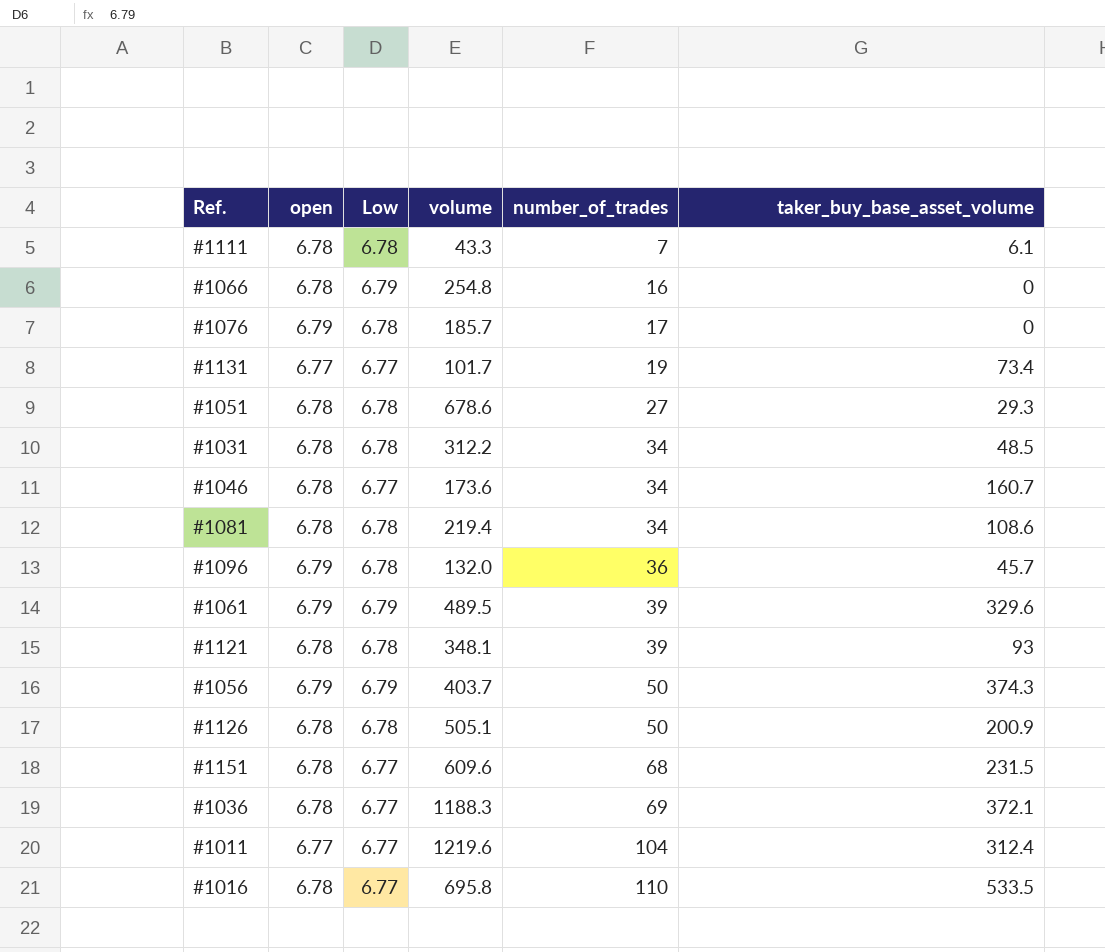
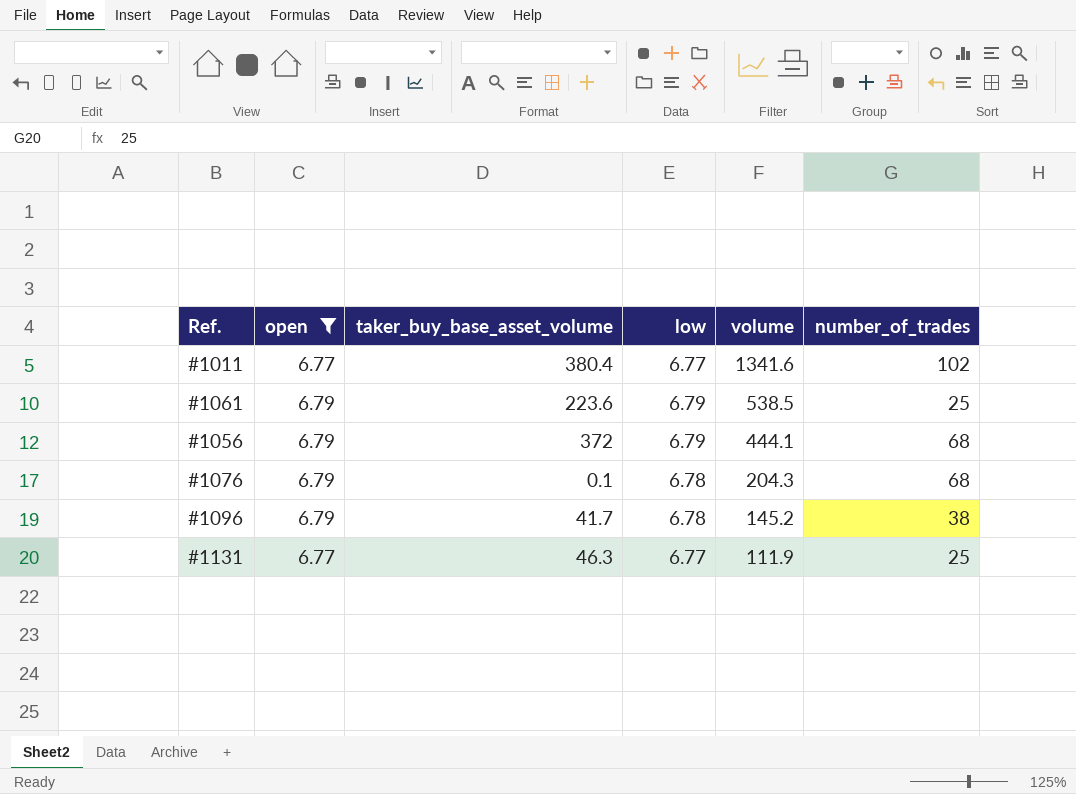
filter: none -> open != 6.78
row order: number_of_trades ascending -> volume descending
column taker_buy_base_asset_volume | position: 6 -> 3
column name: Low -> low
#1011 | taker_buy_base_asset_volume: 312.4 -> 380.4
#1011 | volume: 1219.6 -> 1341.6
#1011 | number_of_trades: 104 -> 102
#1061 | taker_buy_base_asset_volume: 329.6 -> 223.6
#1061 | volume: 489.5 -> 538.5
#1061 | number_of_trades: 39 -> 25
#1056 | taker_buy_base_asset_volume: 374.3 -> 372
#1056 | volume: 403.7 -> 444.1
#1056 | number_of_trades: 50 -> 68
#1076 | taker_buy_base_asset_volume: 0 -> 0.1
#1076 | volume: 185.7 -> 204.3
#1076 | number_of_trades: 17 -> 68
#1096 | taker_buy_base_asset_volume: 45.7 -> 41.7
#1096 | volume: 132.0 -> 145.2
#1096 | number_of_trades: 36 -> 38
#1131 | taker_buy_base_asset_volume: 73.4 -> 46.3
#1131 | volume: 101.7 -> 111.9
#1131 | number_of_trades: 19 -> 25

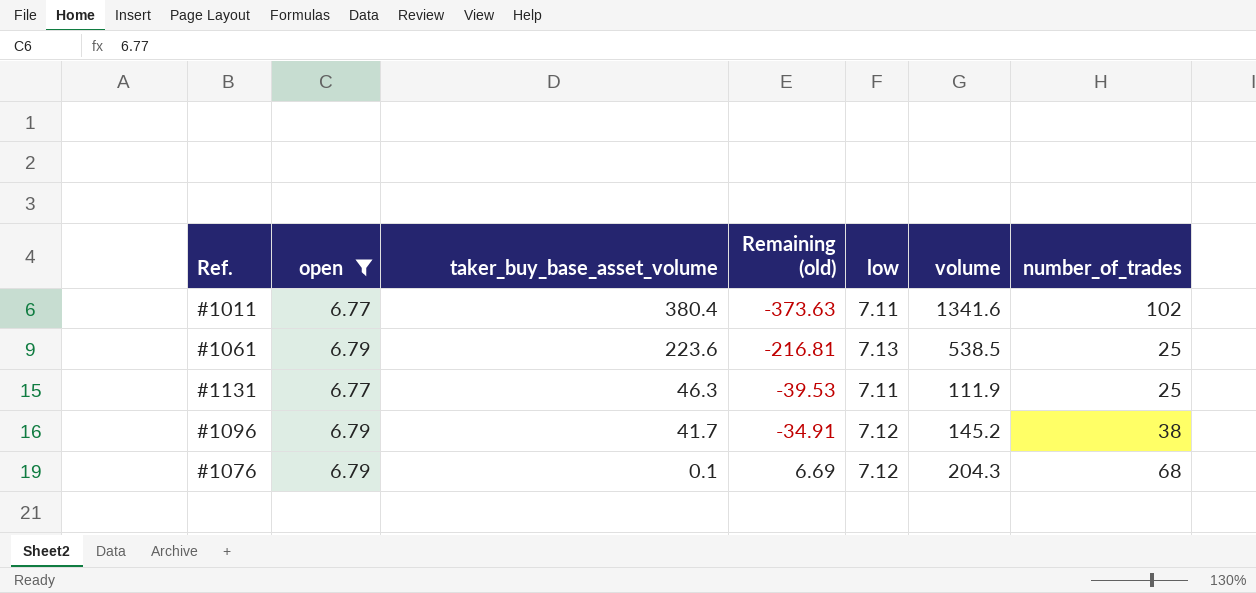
row order: volume descending -> taker_buy_base_asset_volume descending
column Remaining (old) | formula: none -> [open] - [taker_buy_base_asset_volume]
row #1056: 6.79 | 372 | 6.79 | 444.1 | 68 -> none
#1011 | low: 6.77 -> 7.11
#1061 | low: 6.79 -> 7.13
#1131 | low: 6.77 -> 7.11
#1096 | low: 6.78 -> 7.12
#1076 | low: 6.78 -> 7.12

